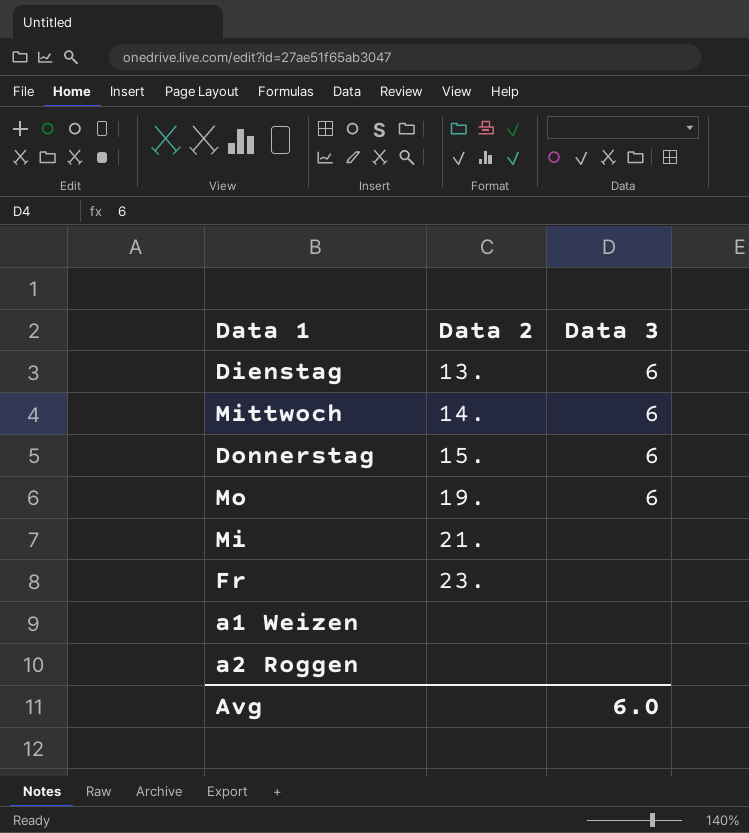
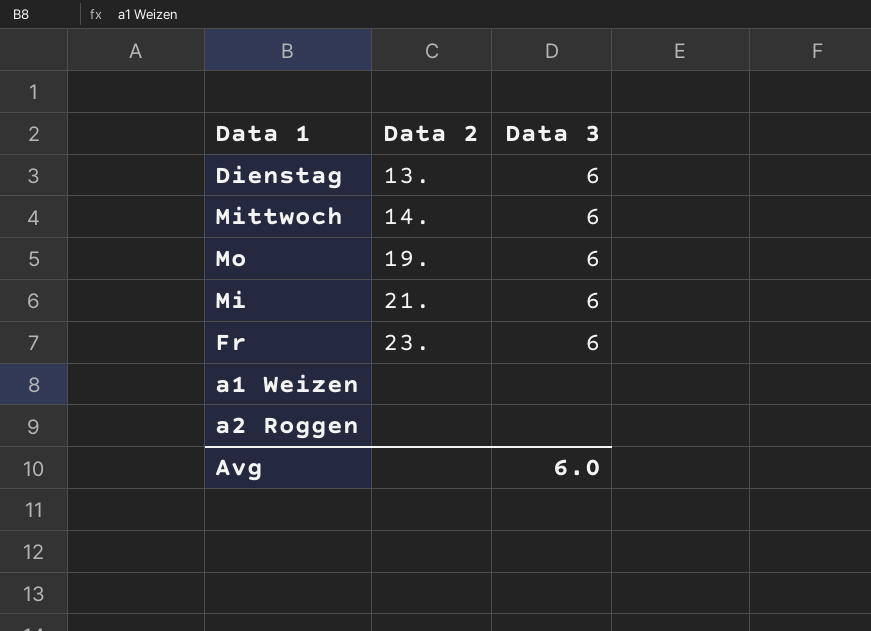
row Donnerstag: 15. | 6 -> none
Mi | Data 3: none -> 6
Fr | Data 3: none -> 6

